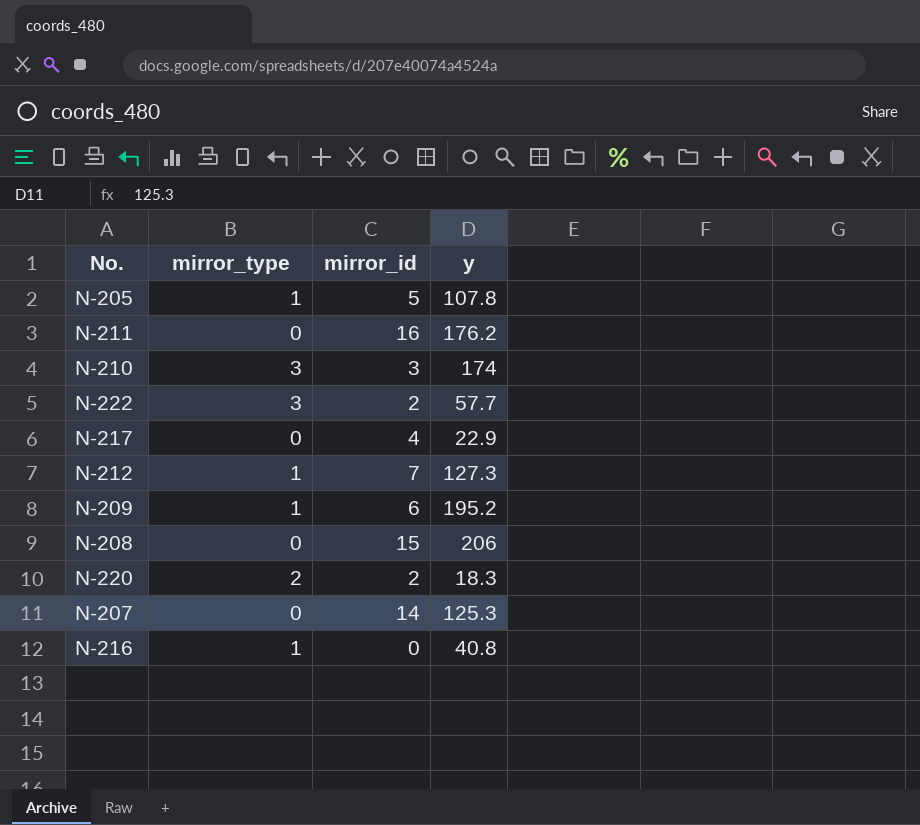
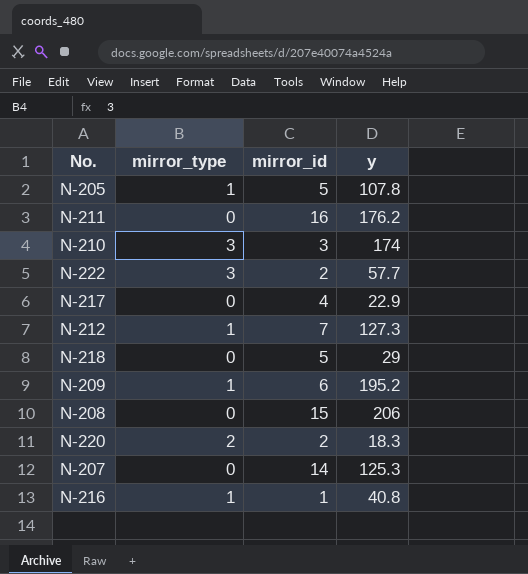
row N-218: none -> 0 | 5 | 29
N-216 | mirror_id: 0 -> 1

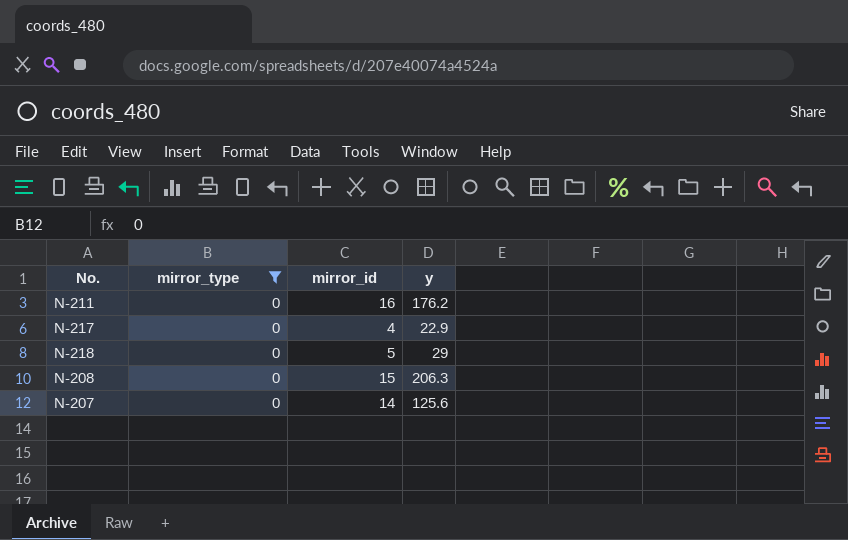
filter: none -> mirror_type = 0
N-208 | y: 206 -> 206.3
N-207 | y: 125.3 -> 125.6

